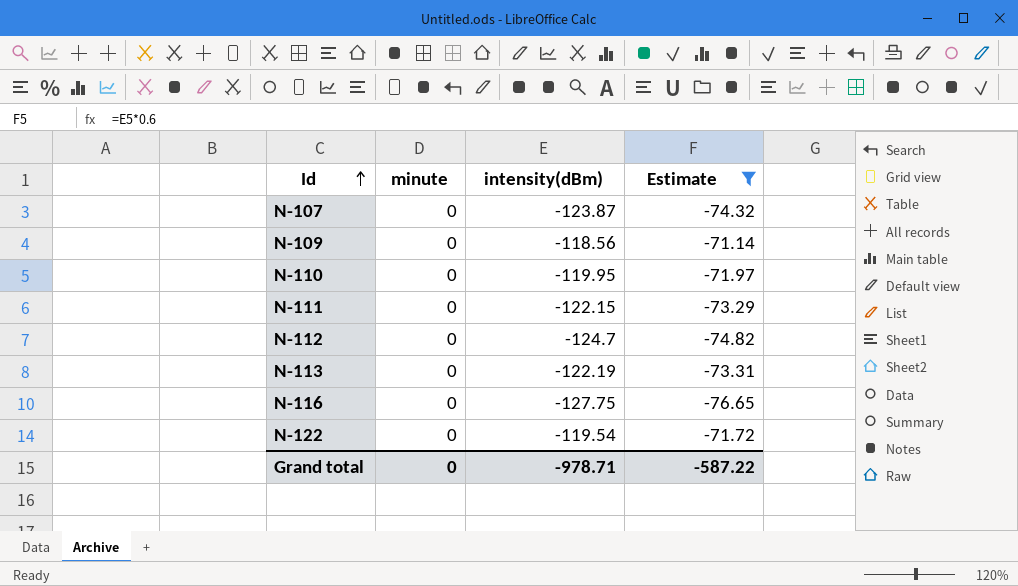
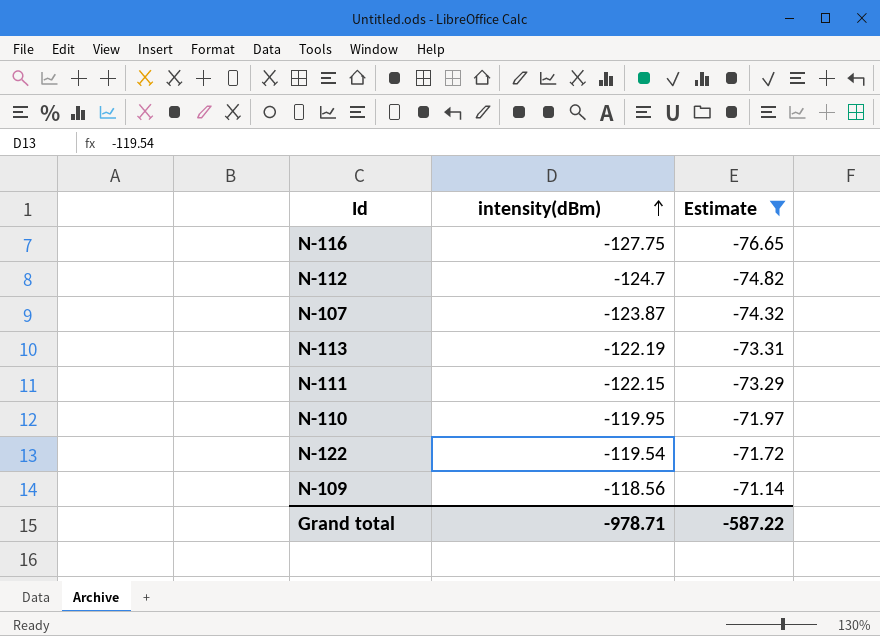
row order: Id ascending -> intensity(dBm) ascending
column minute | position: 2 -> none

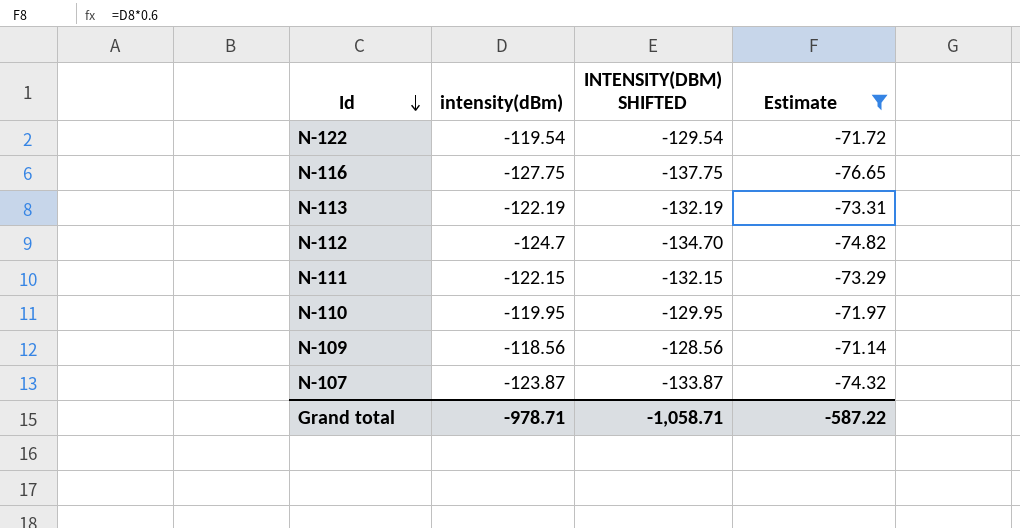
row order: intensity(dBm) ascending -> Id descending
column INTENSITY(DBM) SHIFTED | formula: none -> [intensity(dBm)] - 10

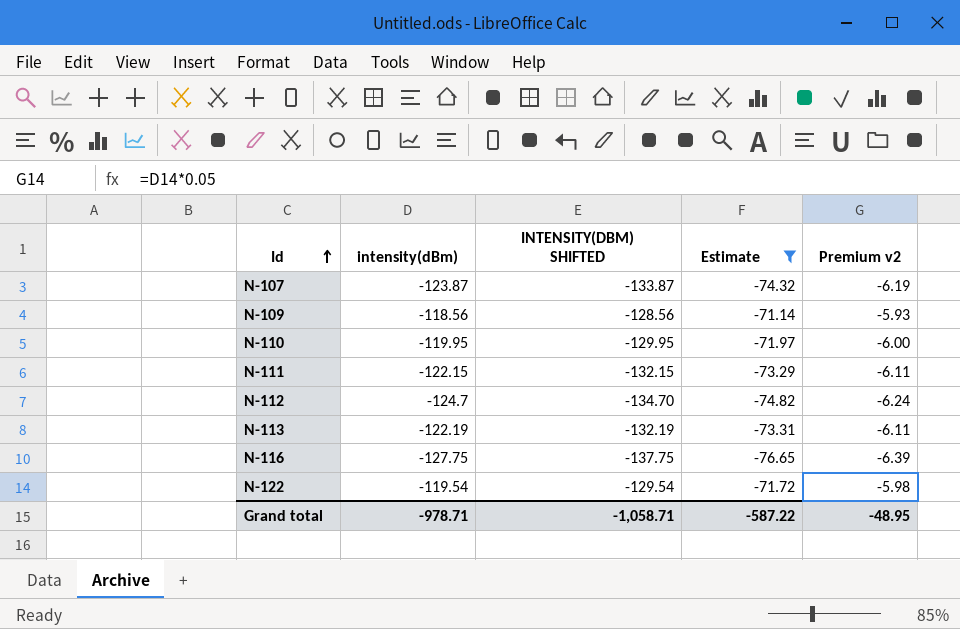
row order: Id descending -> Id ascending
column Premium v2 | formula: none -> [intensity(dBm)] * 0.05

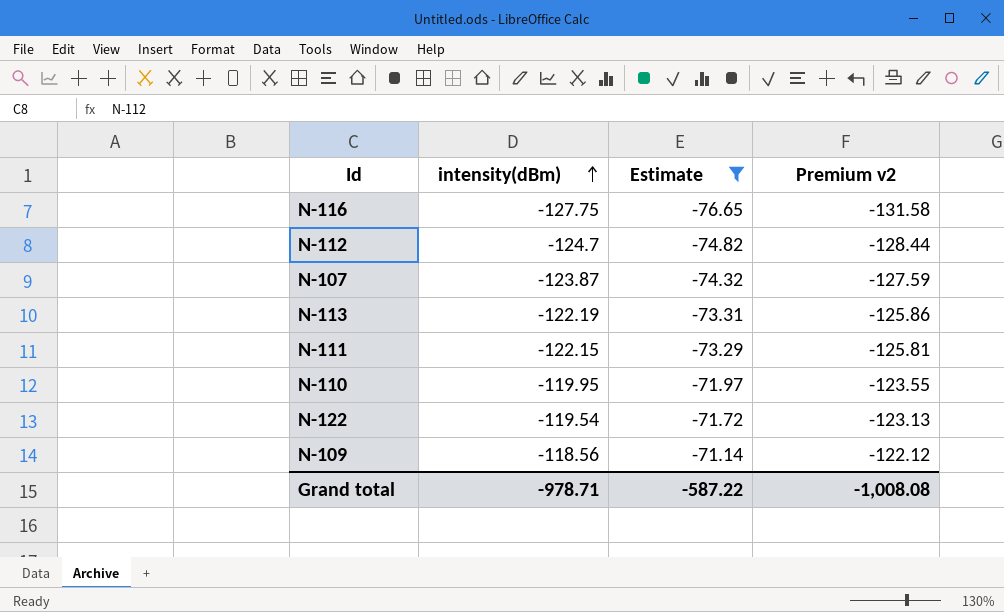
row order: Id ascending -> intensity(dBm) ascending
column INTENSITY(DBM) SHIFTED | formula: [intensity(dBm)] - 10 -> none
column Premium v2 | formula: [intensity(dBm)] * 0.05 -> [intensity(dBm)] * 1.03
Grand total | Premium v2: -48.95 -> -1,008.08

